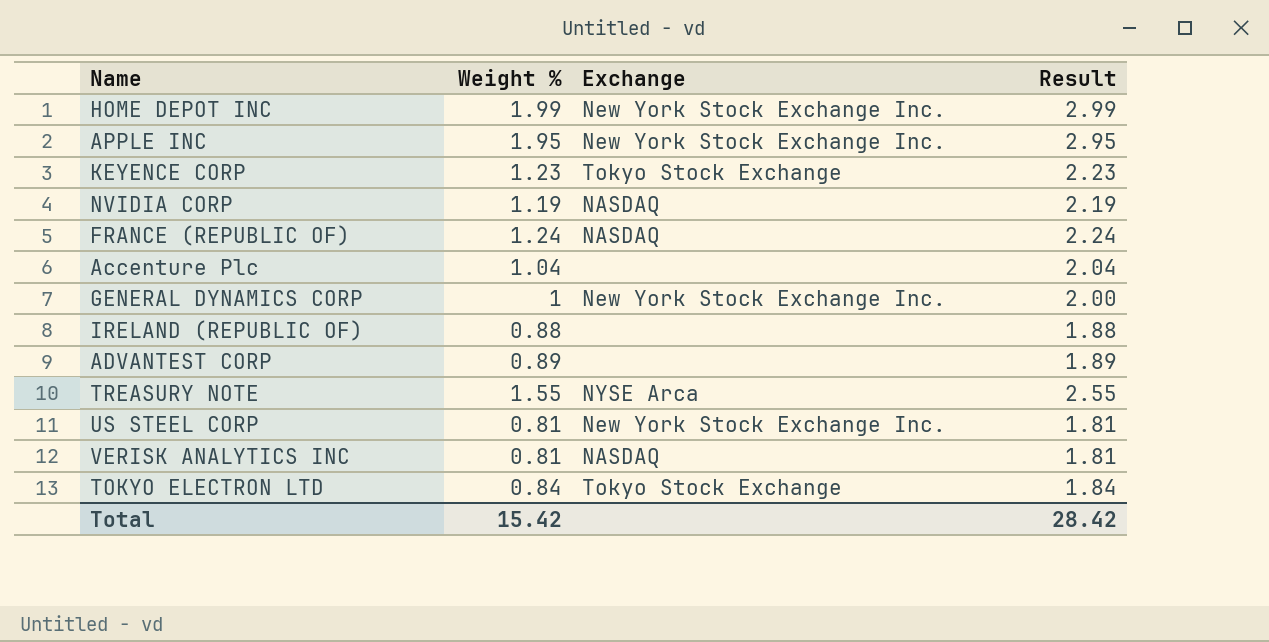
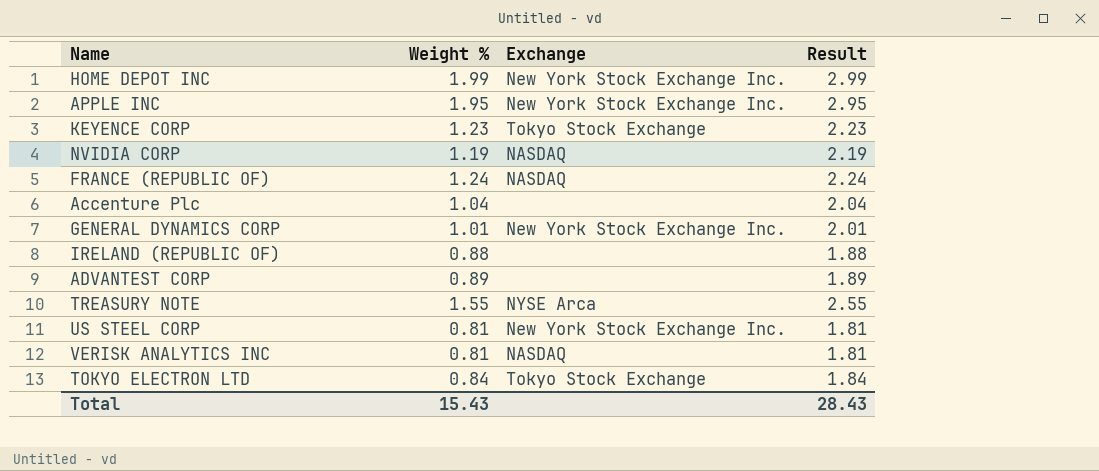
GENERAL DYNAMICS CORP | Weight %: 1 -> 1.01
GENERAL DYNAMICS CORP | Result: 2.00 -> 2.01
Total | Weight %: 15.42 -> 15.43
Total | Result: 28.42 -> 28.43

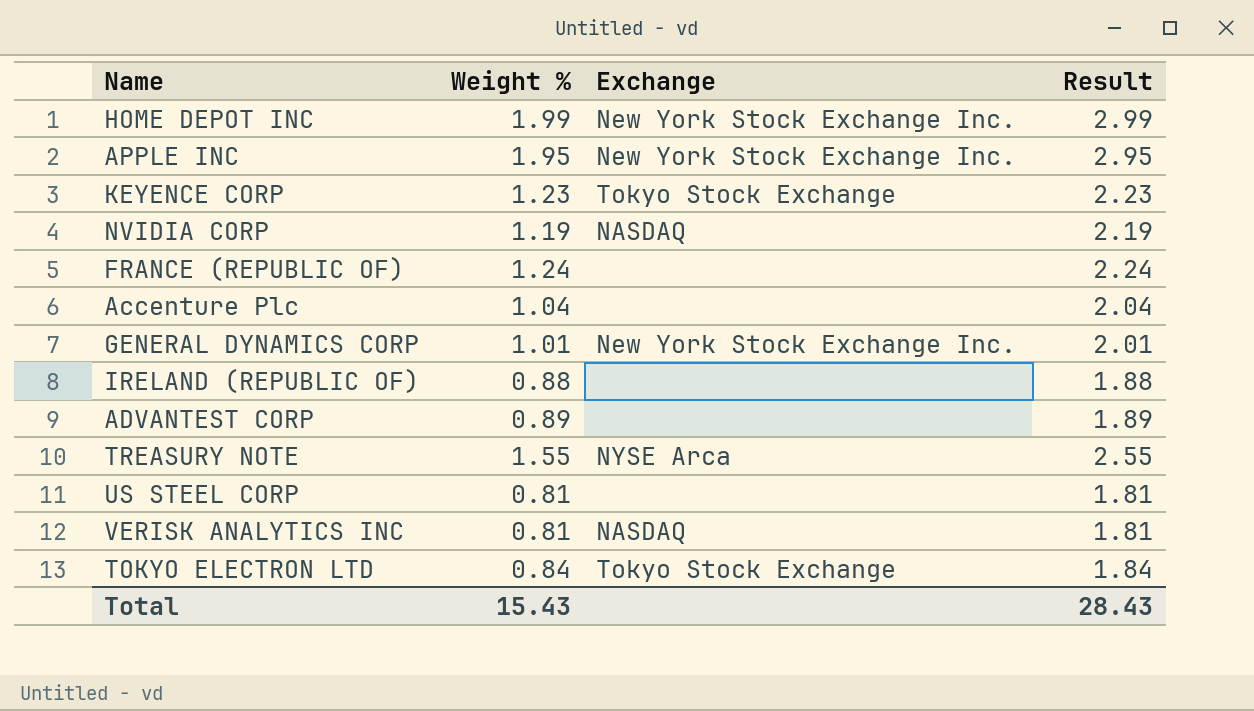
FRANCE (REPUBLIC OF) | Exchange: NASDAQ -> none
US STEEL CORP | Exchange: New York Stock Exchange Inc. -> none

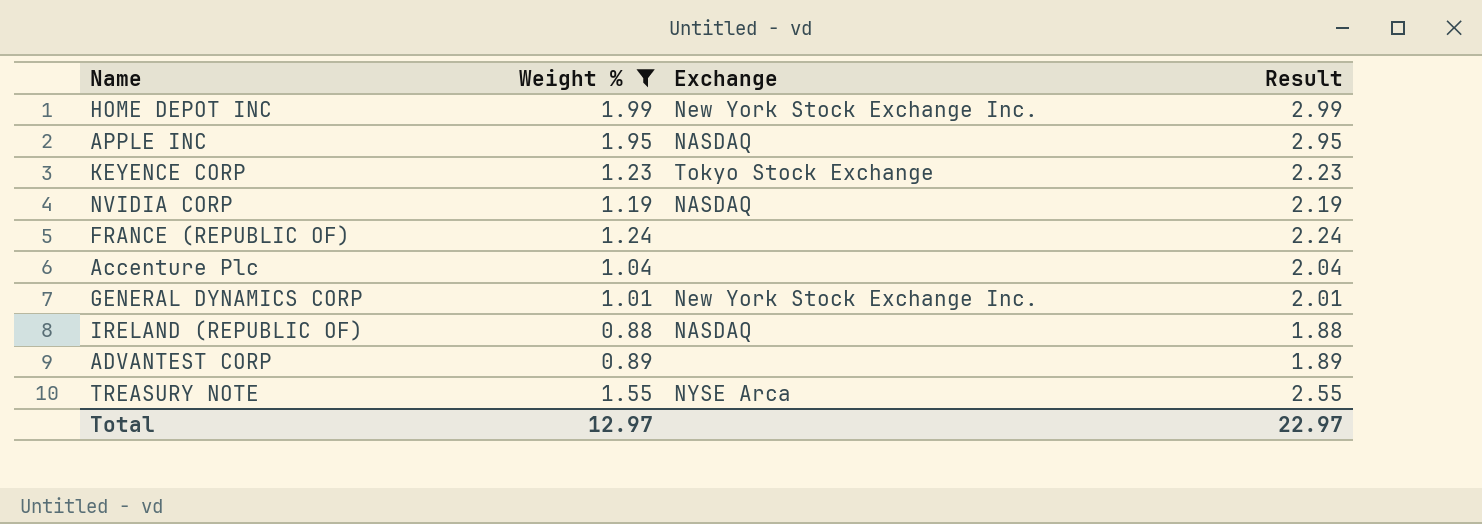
filter: none -> Weight % >= 0.88
APPLE INC | Exchange: New York Stock Exchange Inc. -> NASDAQ
IRELAND (REPUBLIC OF) | Exchange: none -> NASDAQ
Total | Weight %: 15.43 -> 12.97
Total | Result: 28.43 -> 22.97

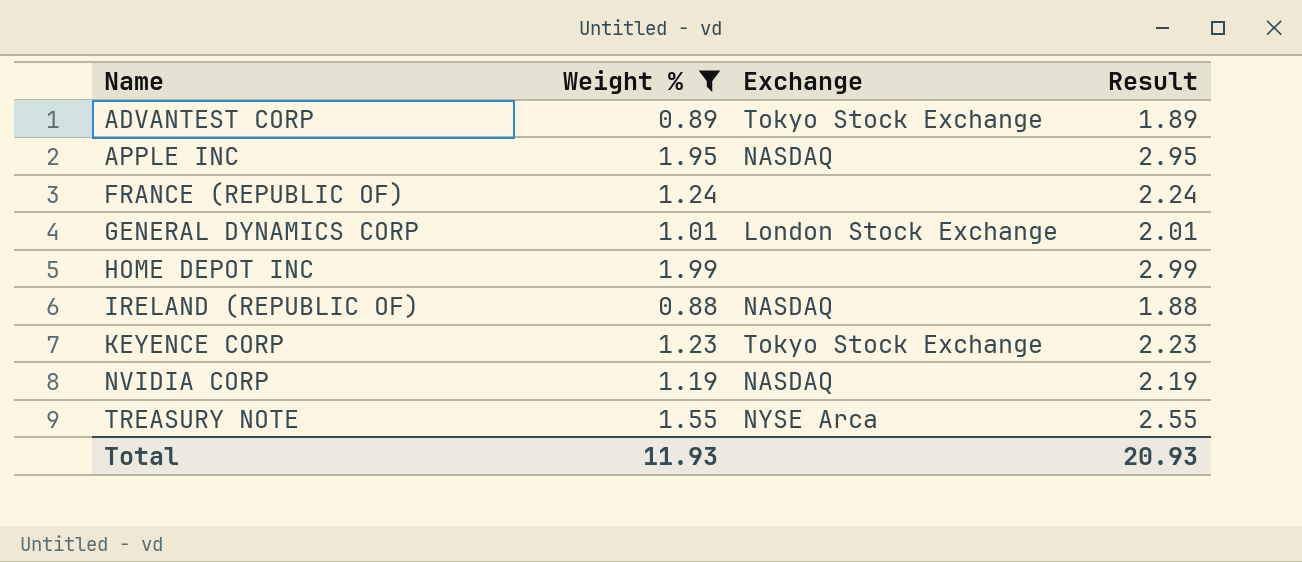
row order: none -> Name ascending
row Accenture Plc: 1.04 | none | 2.04 -> none
ADVANTEST CORP | Exchange: none -> Tokyo Stock Exchange
GENERAL DYNAMICS CORP | Exchange: New York Stock Exchange Inc. -> London Stock Exchange
HOME DEPOT INC | Exchange: New York Stock Exchange Inc. -> none
Total | Weight %: 12.97 -> 11.93
Total | Result: 22.97 -> 20.93

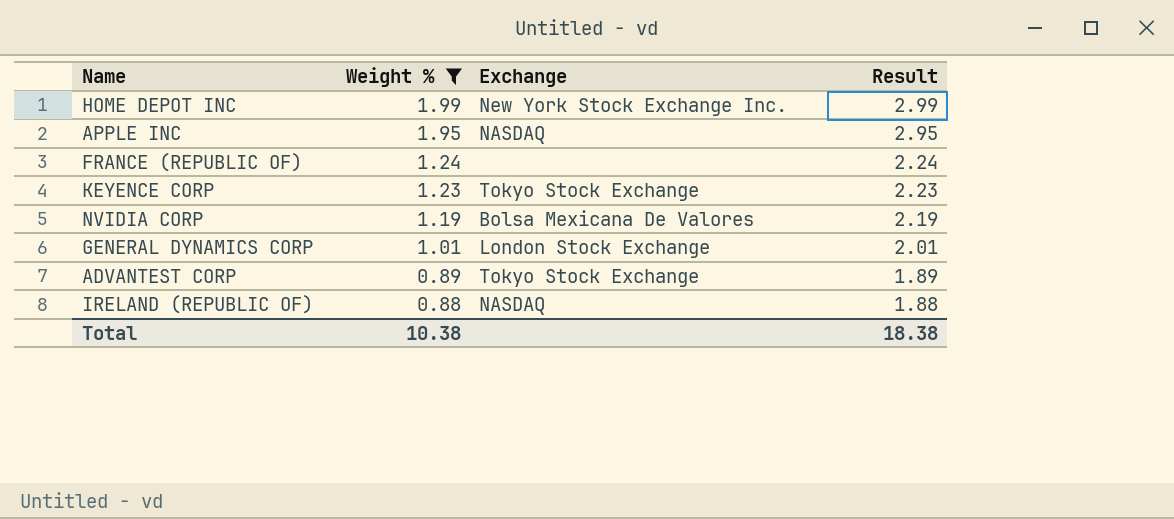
row order: Name ascending -> Weight % descending
row TREASURY NOTE: 1.55 | NYSE Arca | 2.55 -> none
HOME DEPOT INC | Exchange: none -> New York Stock Exchange Inc.
NVIDIA CORP | Exchange: NASDAQ -> Bolsa Mexicana De Valores
Total | Weight %: 11.93 -> 10.38
Total | Result: 20.93 -> 18.38

